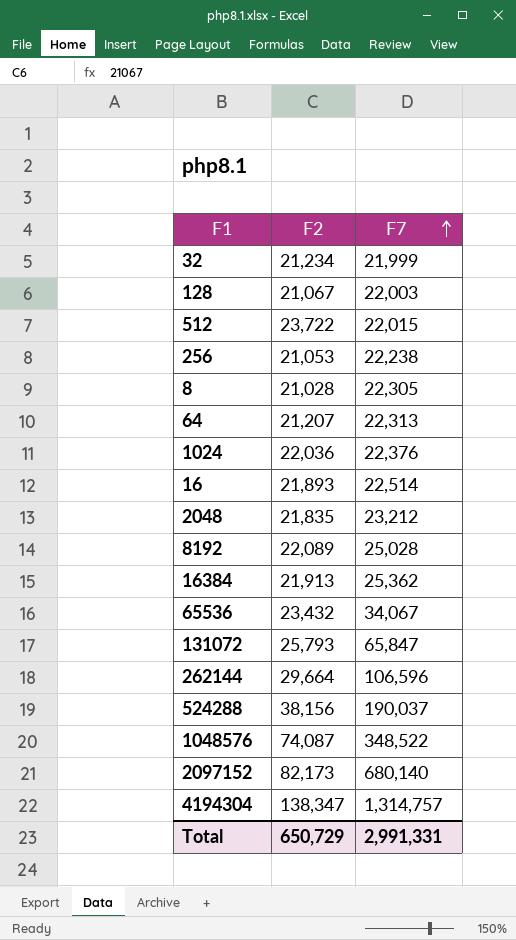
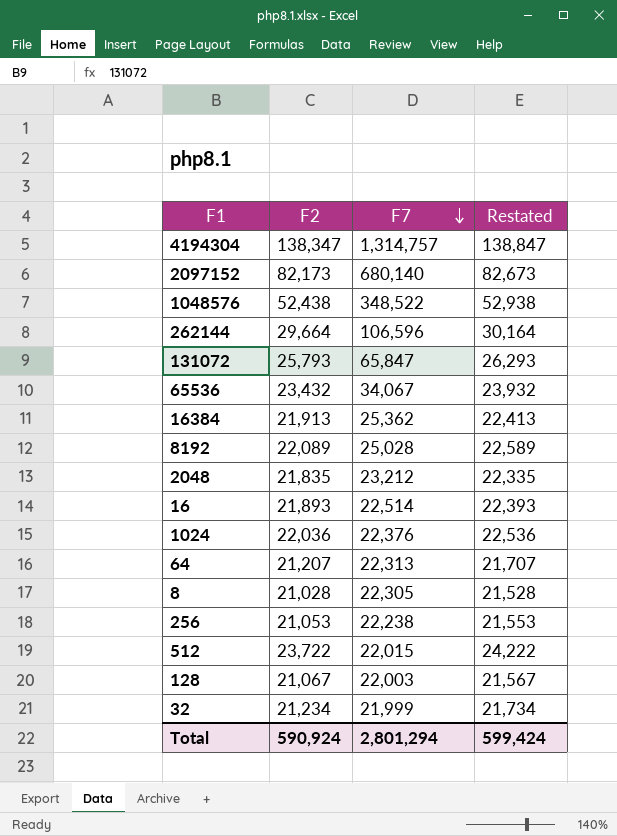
row order: F7 ascending -> F7 descending
column Restated | formula: none -> [F2] + 500
row 524288: 38,156 | 190,037 -> none
1048576 | F2: 74,087 -> 52,438
Total | F2: 650,729 -> 590,924
Total | F7: 2,991,331 -> 2,801,294

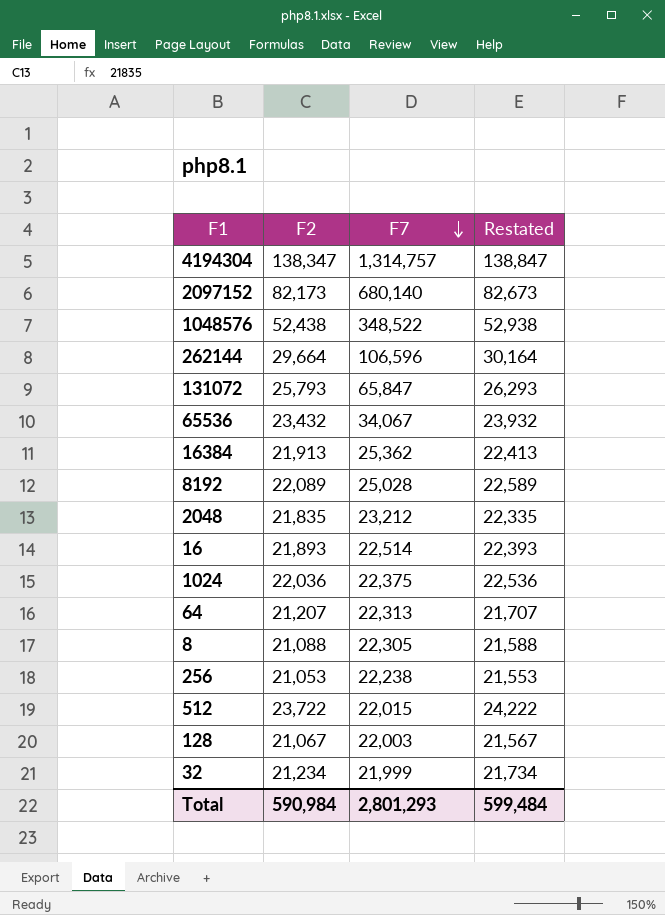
1024 | F7: 22,376 -> 22,375
8 | F2: 21,028 -> 21,088
8 | Restated: 21,528 -> 21,588
Total | F2: 590,924 -> 590,984
Total | F7: 2,801,294 -> 2,801,293
Total | Restated: 599,424 -> 599,484

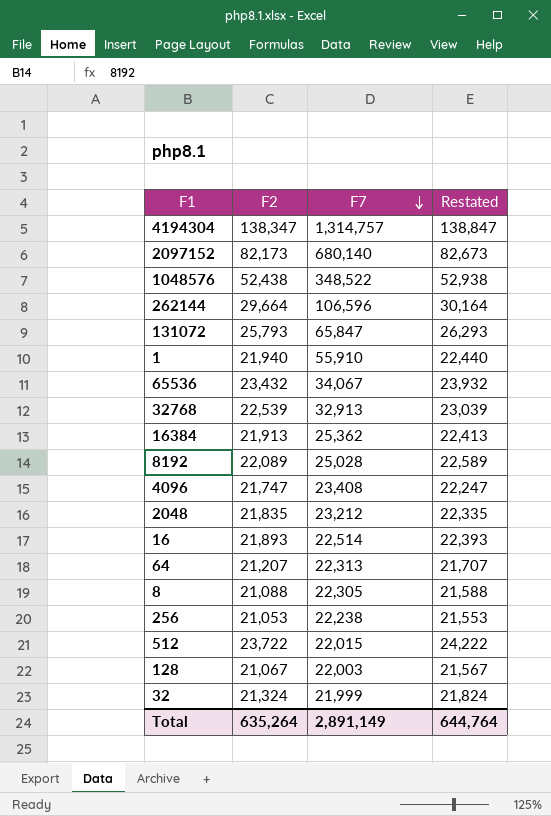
row 1024: 22,036 | 22,375 | 22,536 -> none
row 1: none -> 21,940 | 55,910 | 22,440
row 32768: none -> 22,539 | 32,913 | 23,039
row 4096: none -> 21,747 | 23,408 | 22,247
32 | F2: 21,234 -> 21,324
32 | Restated: 21,734 -> 21,824
Total | F2: 590,984 -> 635,264
Total | F7: 2,801,293 -> 2,891,149
Total | Restated: 599,484 -> 644,764

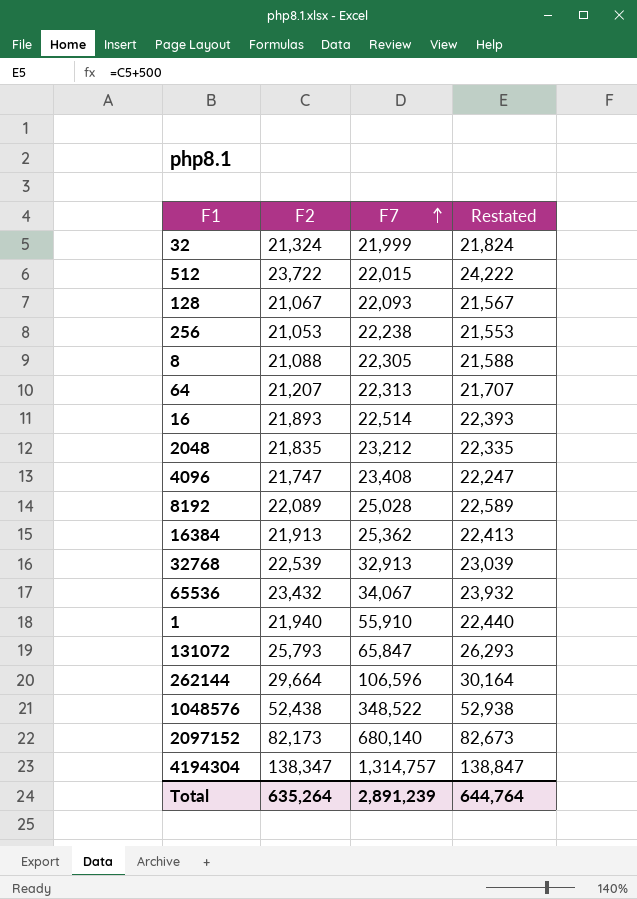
row order: F7 descending -> F7 ascending
128 | F7: 22,003 -> 22,093
Total | F7: 2,891,149 -> 2,891,239

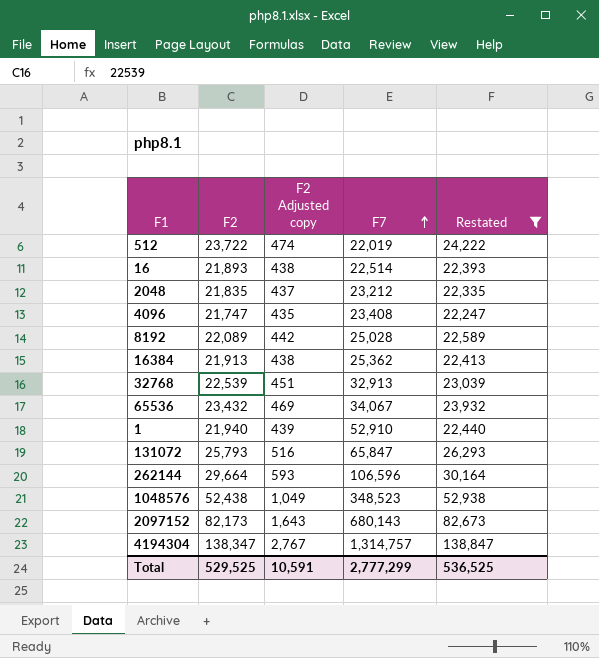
filter: none -> Restated >= 22,247
column F2 Adjusted copy | formula: none -> [F2] * 0.02
512 | F7: 22,015 -> 22,019
1 | F7: 55,910 -> 52,910
1048576 | F7: 348,522 -> 348,523
2097152 | F7: 680,140 -> 680,143
Total | F2: 635,264 -> 529,525
Total | F7: 2,891,239 -> 2,777,299
Total | Restated: 644,764 -> 536,525

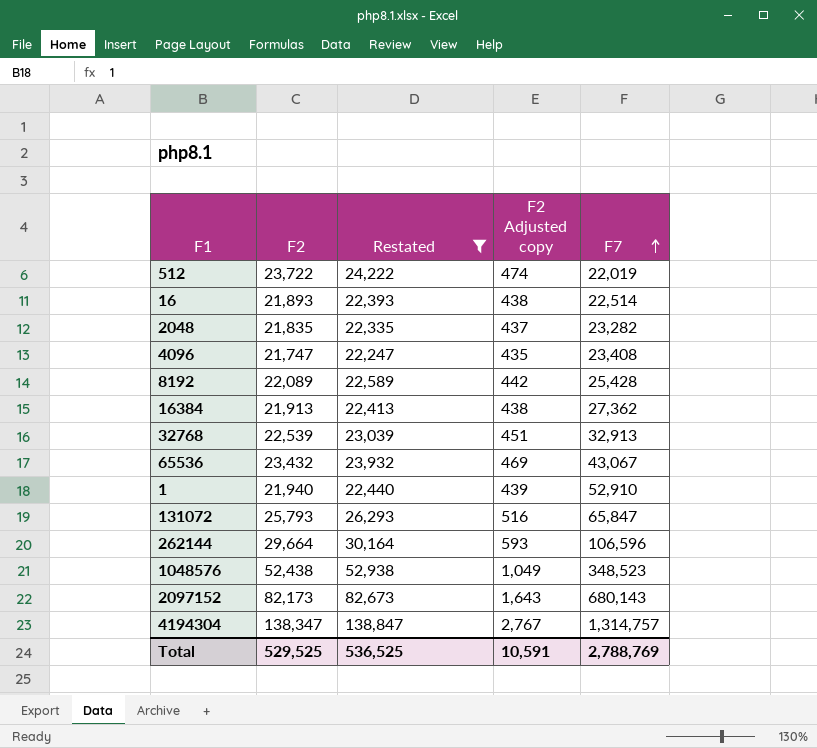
column Restated | position: 5 -> 3
2048 | F7: 23,212 -> 23,282
8192 | F7: 25,028 -> 25,428
16384 | F7: 25,362 -> 27,362
65536 | F7: 34,067 -> 43,067
Total | F7: 2,777,299 -> 2,788,769

